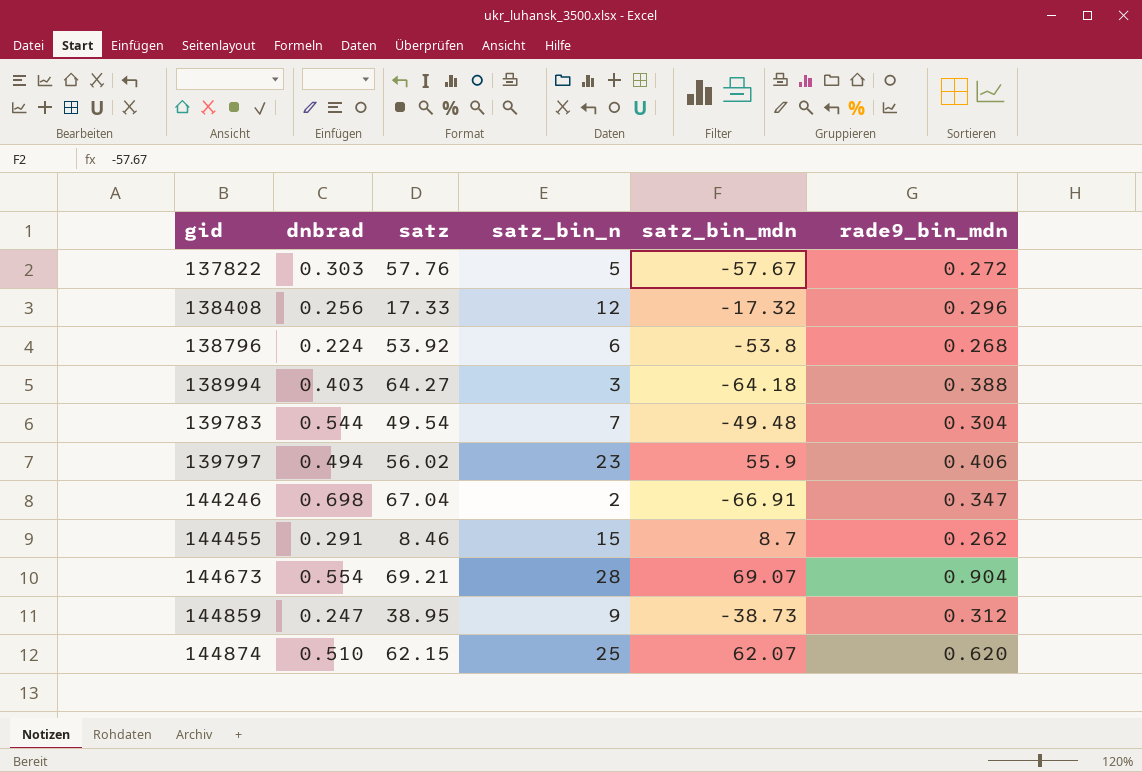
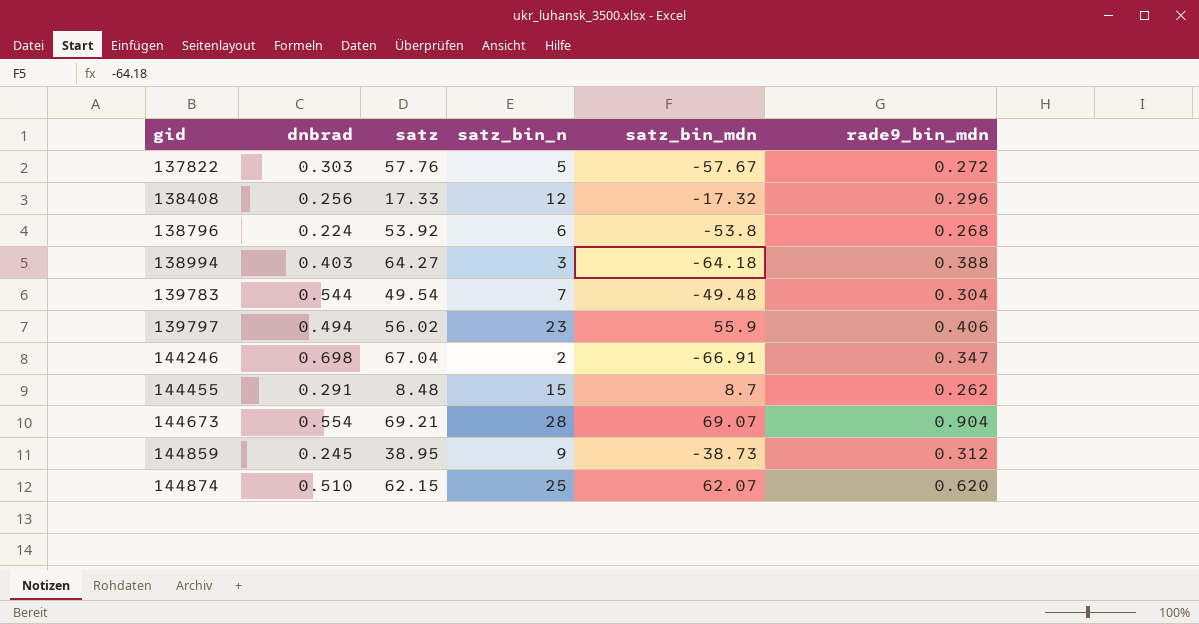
144455 | satz: 8.46 -> 8.48
144859 | dnbrad: 0.247 -> 0.245

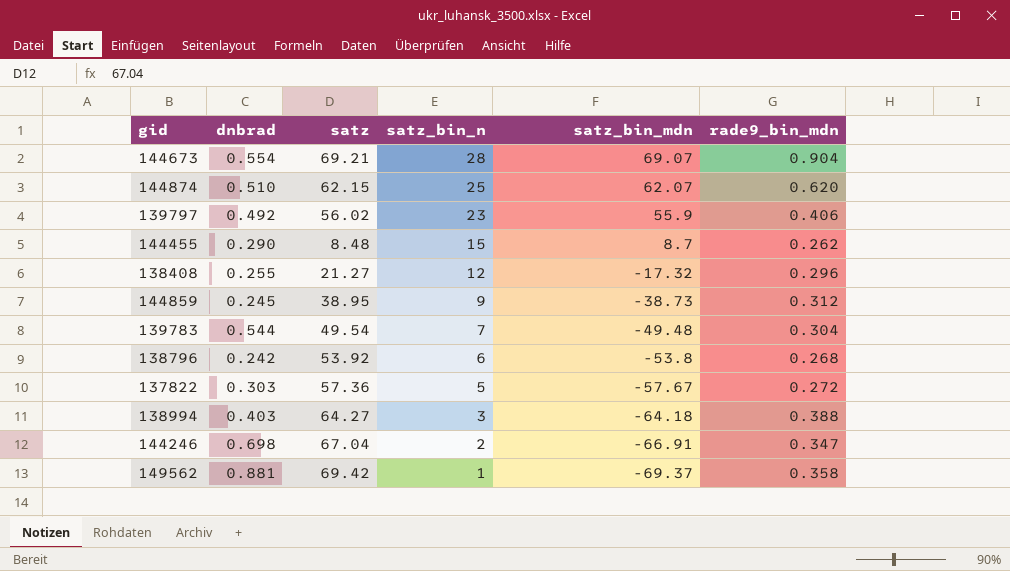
row order: gid ascending -> satz_bin_n descending
139797 | dnbrad: 0.494 -> 0.492
144455 | dnbrad: 0.291 -> 0.290
138408 | dnbrad: 0.256 -> 0.255
138408 | satz: 17.33 -> 21.27
138796 | dnbrad: 0.224 -> 0.242
137822 | satz: 57.76 -> 57.36
row 149562: none -> 0.881 | 69.42 | 1 | -69.37 | 0.358

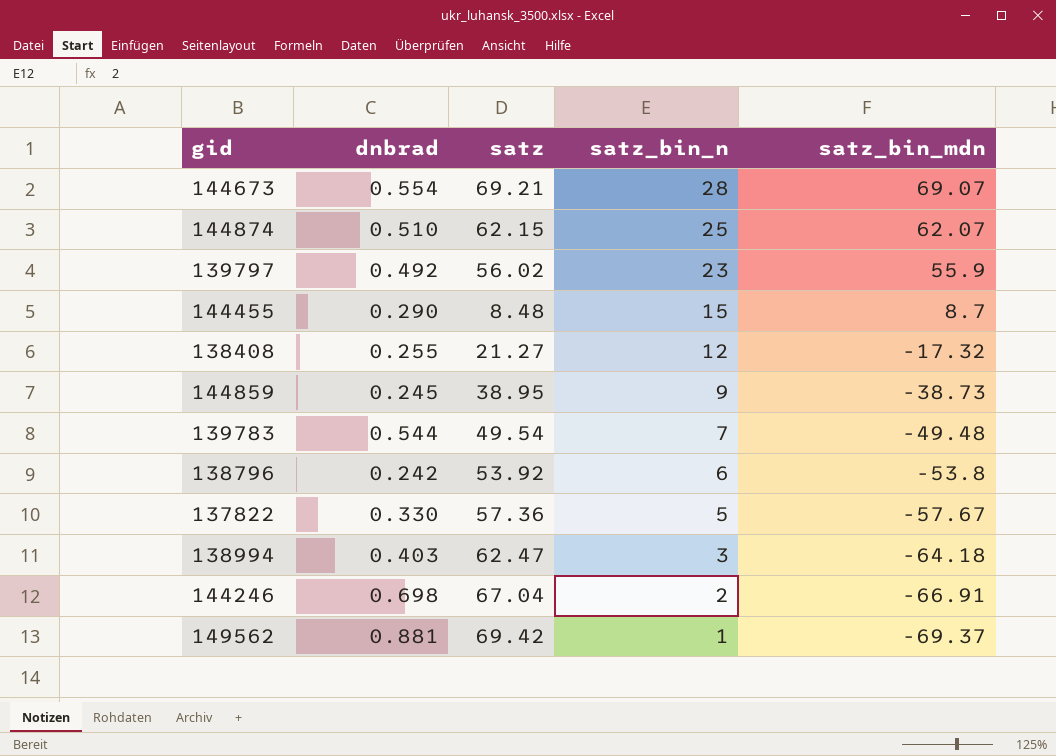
column rade9_bin_mdn | position: 6 -> none
137822 | dnbrad: 0.303 -> 0.330
138994 | satz: 64.27 -> 62.47

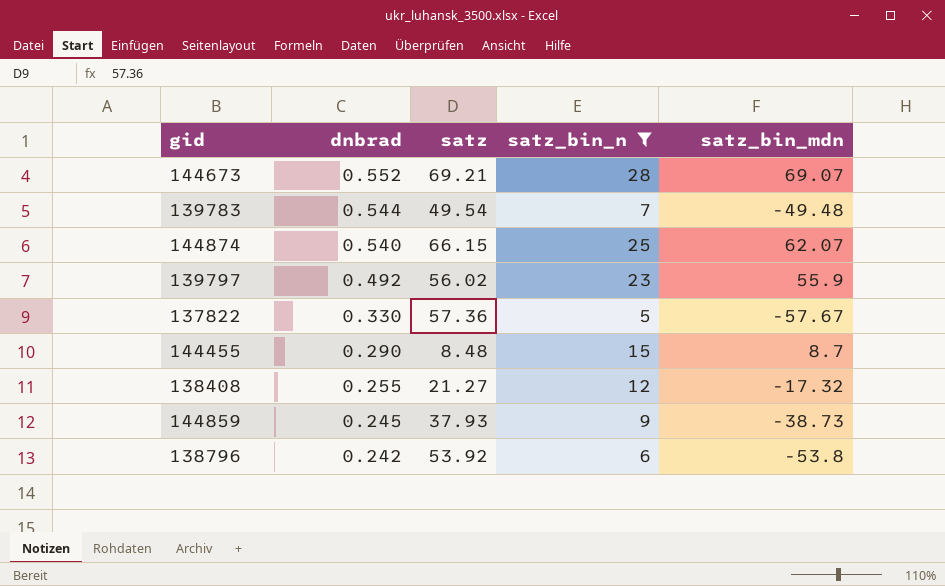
filter: none -> satz_bin_n >= 5
row order: satz_bin_n descending -> dnbrad descending
144673 | dnbrad: 0.554 -> 0.552
144874 | dnbrad: 0.510 -> 0.540
144874 | satz: 62.15 -> 66.15
144859 | satz: 38.95 -> 37.93

